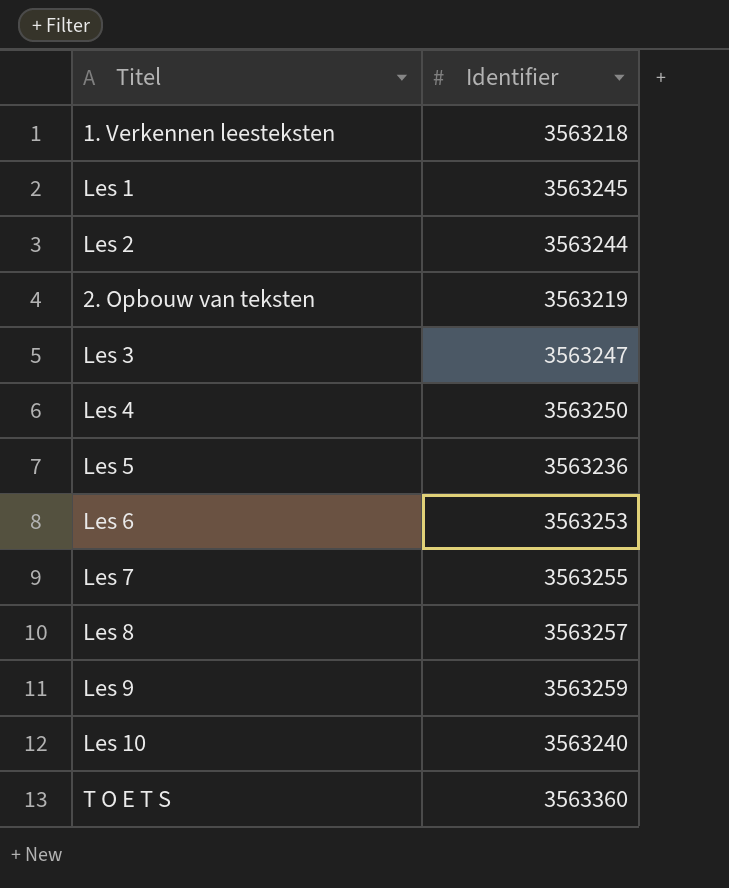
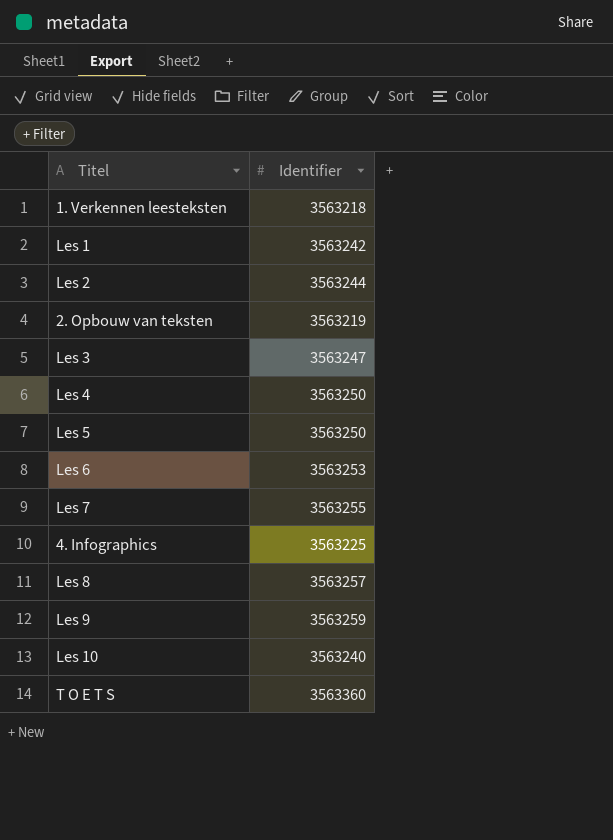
Les 1 | Identifier: 3563245 -> 3563242
Les 5 | Identifier: 3563236 -> 3563250
row 4. Infographics: none -> 3563225

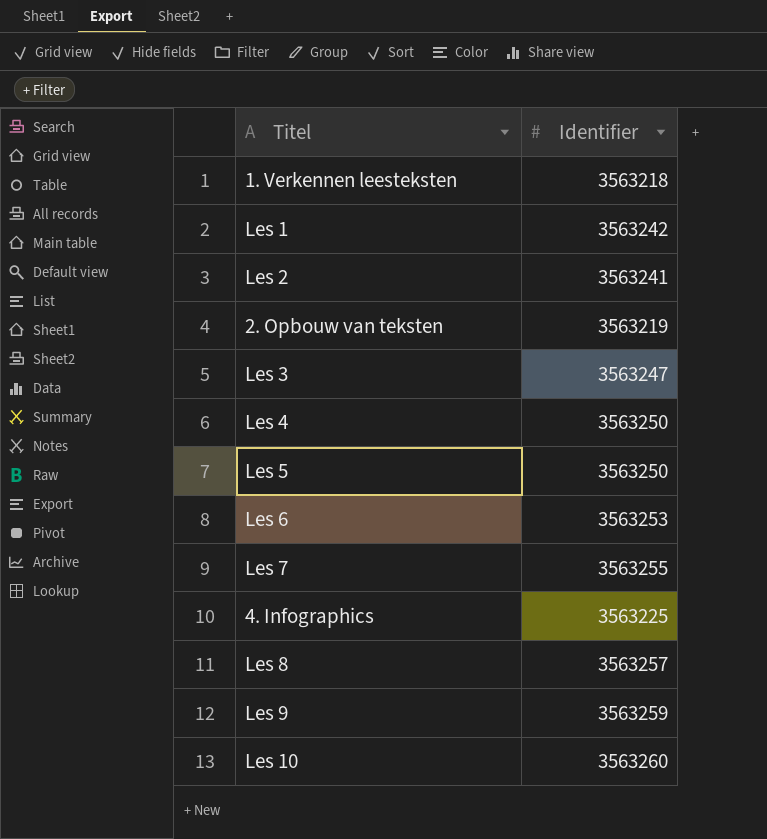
row T O E T S: 3563360 -> none
Les 2 | Identifier: 3563244 -> 3563241
Les 10 | Identifier: 3563240 -> 3563260

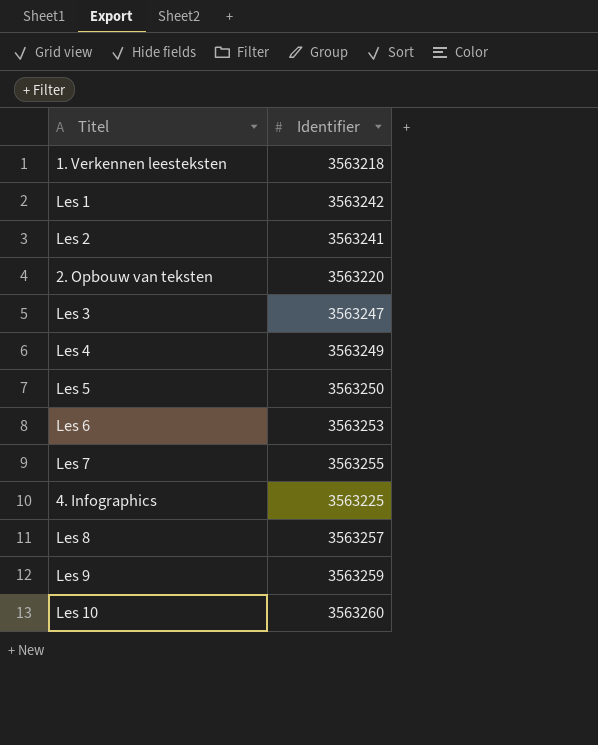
2. Opbouw van teksten | Identifier: 3563219 -> 3563220
Les 4 | Identifier: 3563250 -> 3563249

